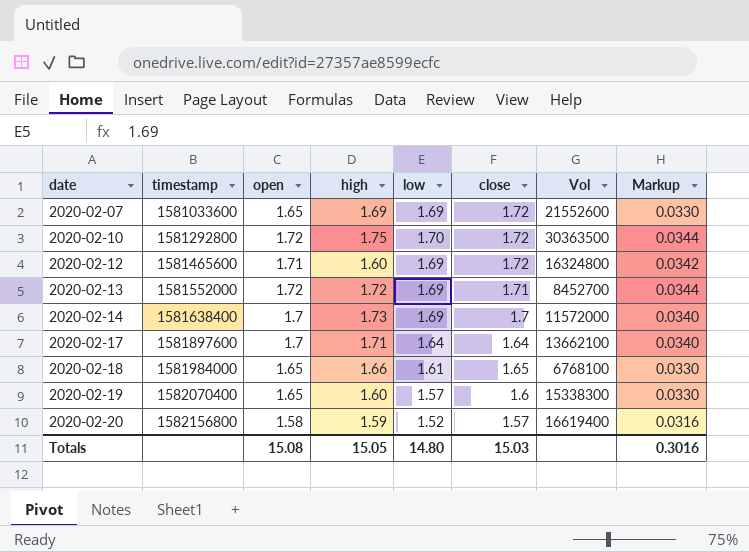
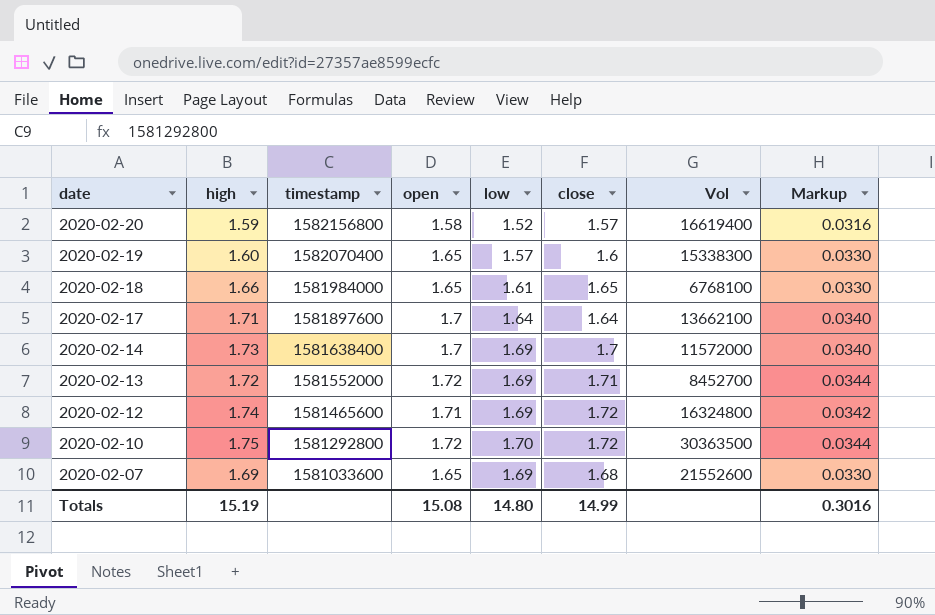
row order: date ascending -> date descending
column high | position: 4 -> 2
2020-02-12 | high: 1.60 -> 1.74
2020-02-07 | close: 1.72 -> 1.68
Totals | high: 15.05 -> 15.19
Totals | close: 15.03 -> 14.99

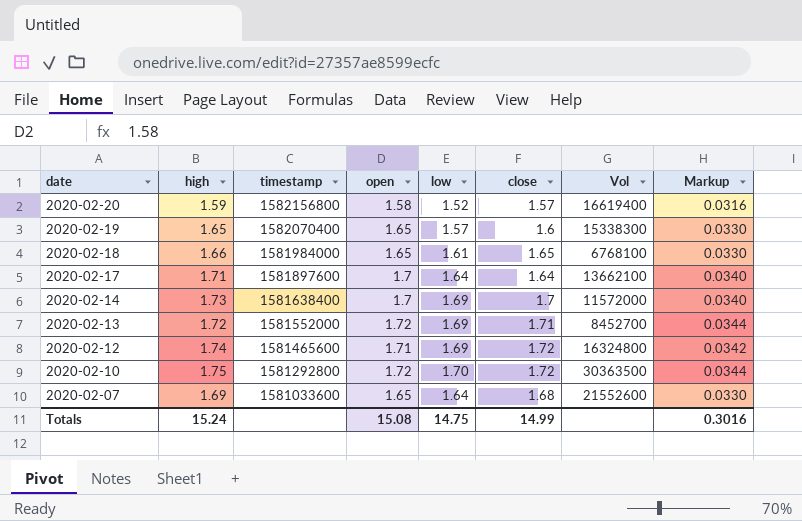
2020-02-19 | high: 1.60 -> 1.65
2020-02-07 | low: 1.69 -> 1.64
Totals | high: 15.19 -> 15.24
Totals | low: 14.80 -> 14.75

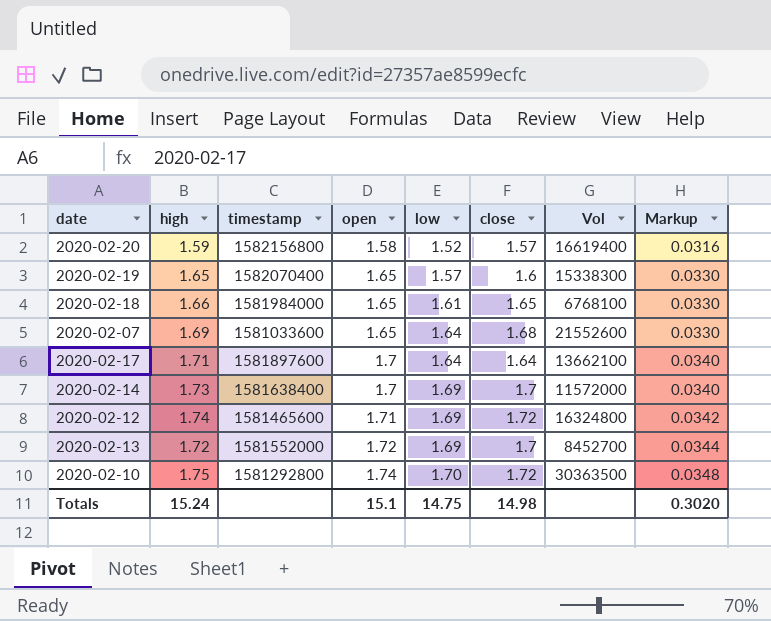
row order: date descending -> open ascending
2020-02-13 | close: 1.71 -> 1.7
2020-02-10 | open: 1.72 -> 1.74
2020-02-10 | Markup: 0.0344 -> 0.0348
Totals | open: 15.08 -> 15.1
Totals | close: 14.99 -> 14.98
Totals | Markup: 0.3016 -> 0.3020

